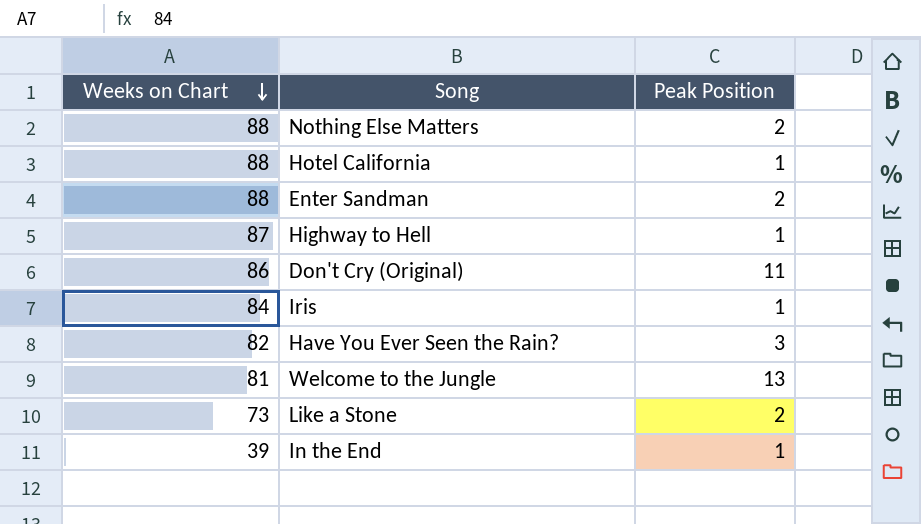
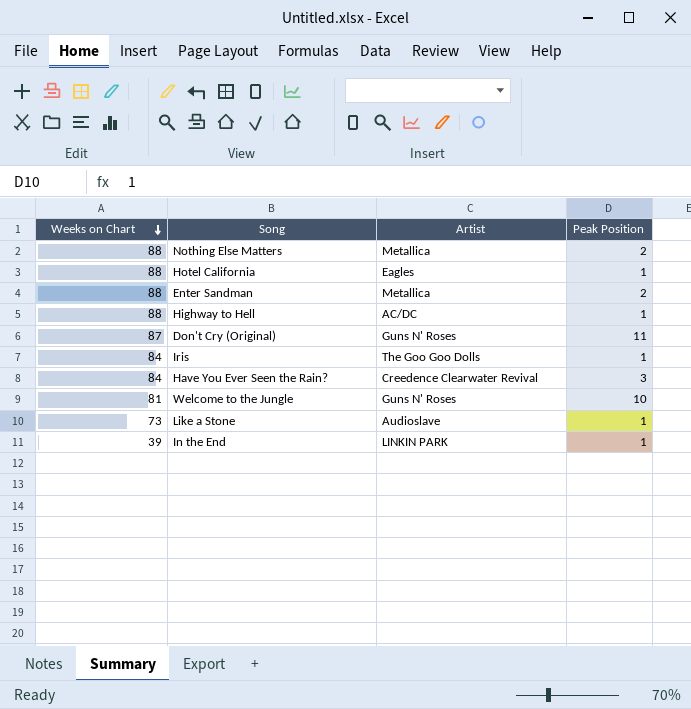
column Artist | position: none -> 3
Highway to Hell | Weeks on Chart: 87 -> 88
Don't Cry (Original) | Weeks on Chart: 86 -> 87
Have You Ever Seen the Rain? | Weeks on Chart: 82 -> 84
Welcome to the Jungle | Peak Position: 13 -> 10
Like a Stone | Peak Position: 2 -> 1

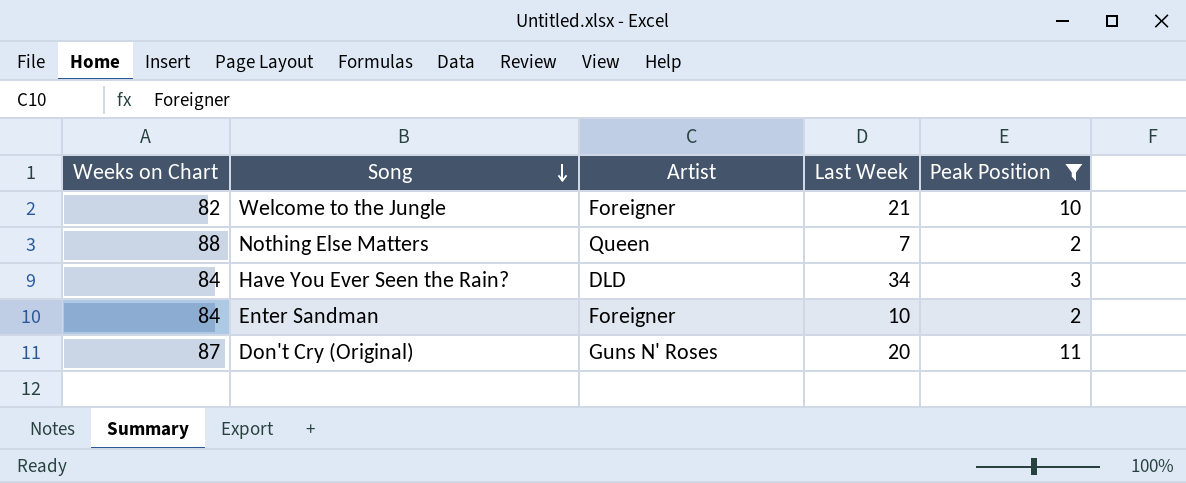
filter: none -> Peak Position != 1
row order: Weeks on Chart descending -> Song descending
column Last Week | position: none -> 4
Welcome to the Jungle | Weeks on Chart: 81 -> 82
Welcome to the Jungle | Artist: Guns N' Roses -> Foreigner
Nothing Else Matters | Artist: Metallica -> Queen
Have You Ever Seen the Rain? | Artist: Creedence Clearwater Revival -> DLD
Enter Sandman | Weeks on Chart: 88 -> 84
Enter Sandman | Artist: Metallica -> Foreigner

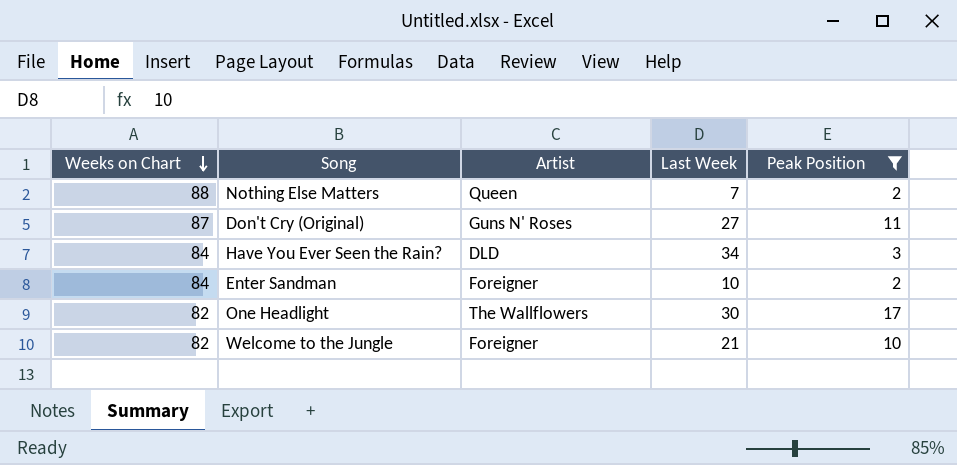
row order: Song descending -> Weeks on Chart descending
Don't Cry (Original) | Last Week: 20 -> 27
row One Headlight: none -> 82 | The Wallflowers | 30 | 17

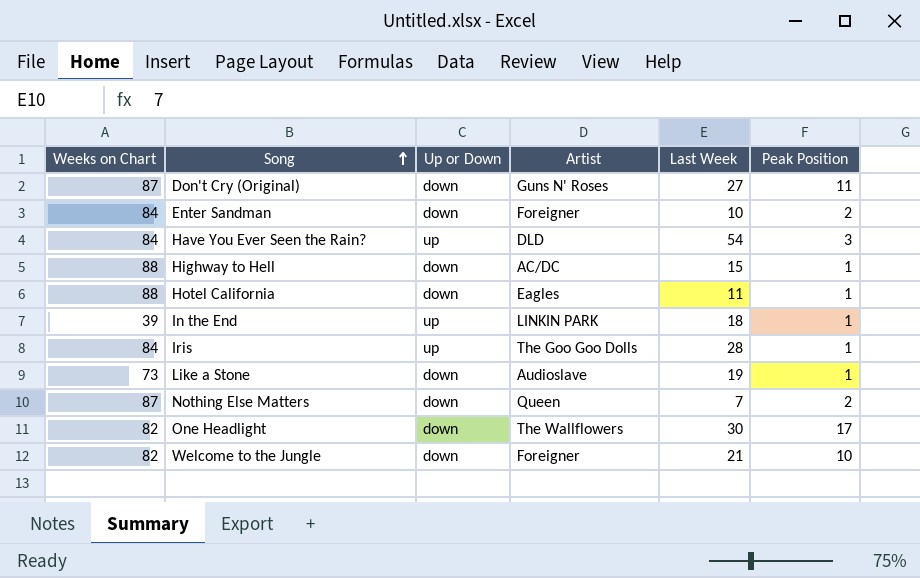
filter: Peak Position != 1 -> none
row order: Weeks on Chart descending -> Song ascending
column Up or Down | position: none -> 3
Have You Ever Seen the Rain? | Last Week: 34 -> 54
Nothing Else Matters | Weeks on Chart: 88 -> 87

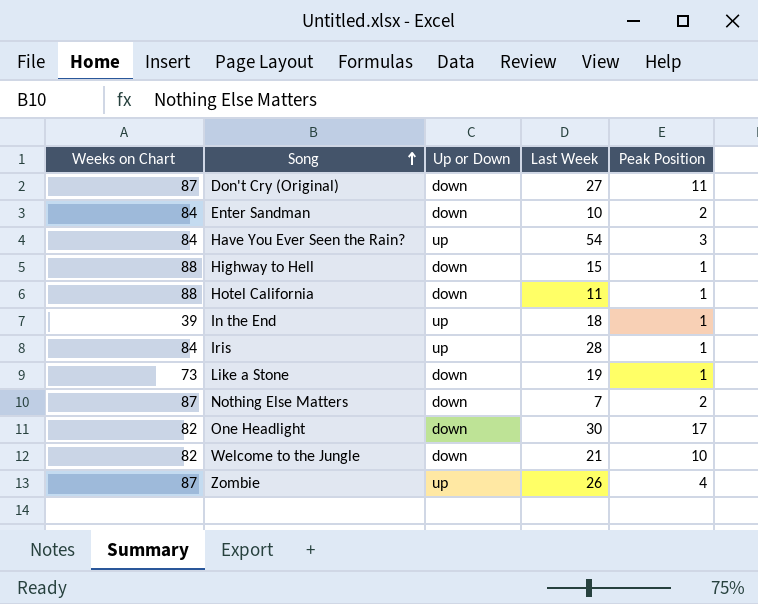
column Artist | position: 4 -> none
row Zombie: none -> 87 | up | 26 | 4

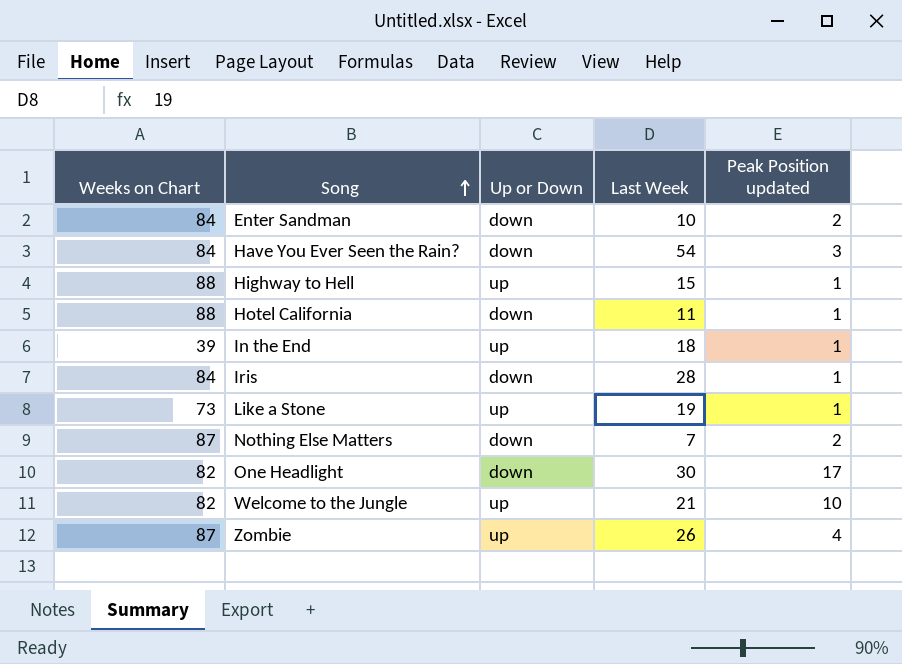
column name: Peak Position -> Peak Position updated
row Don't Cry (Original): 87 | down | 27 | 11 -> none
Have You Ever Seen the Rain? | Up or Down: up -> down
Highway to Hell | Up or Down: down -> up
Iris | Up or Down: up -> down
Like a Stone | Up or Down: down -> up
Welcome to the Jungle | Up or Down: down -> up

